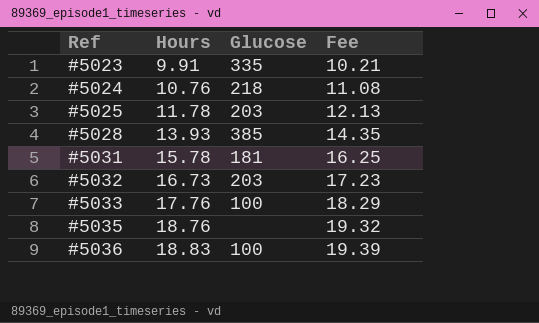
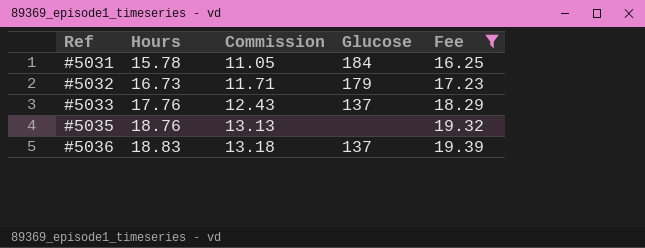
filter: none -> Fee >= 16.25
column Commission | formula: none -> [Hours] * 0.7
#5031 | Glucose: 181 -> 184
#5032 | Glucose: 203 -> 179
#5033 | Glucose: 100 -> 137
#5036 | Glucose: 100 -> 137

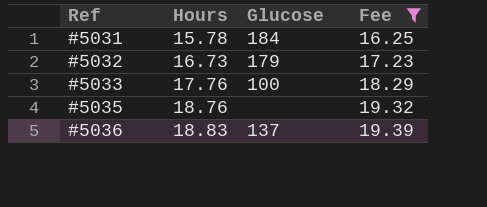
column Commission | formula: [Hours] * 0.7 -> none
#5033 | Glucose: 137 -> 100

